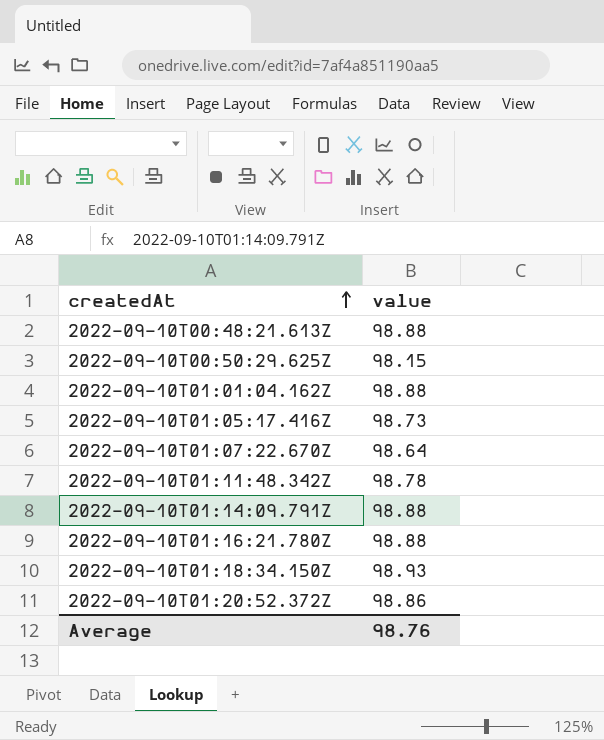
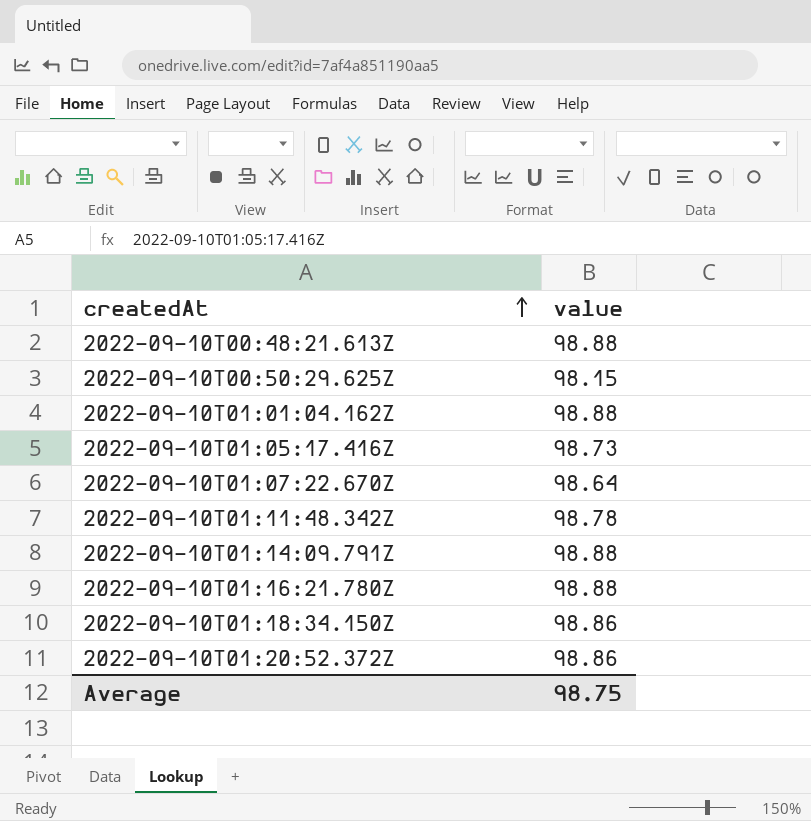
2022-09-10T01:18:34.150Z | value: 98.93 -> 98.86
Average | value: 98.76 -> 98.75

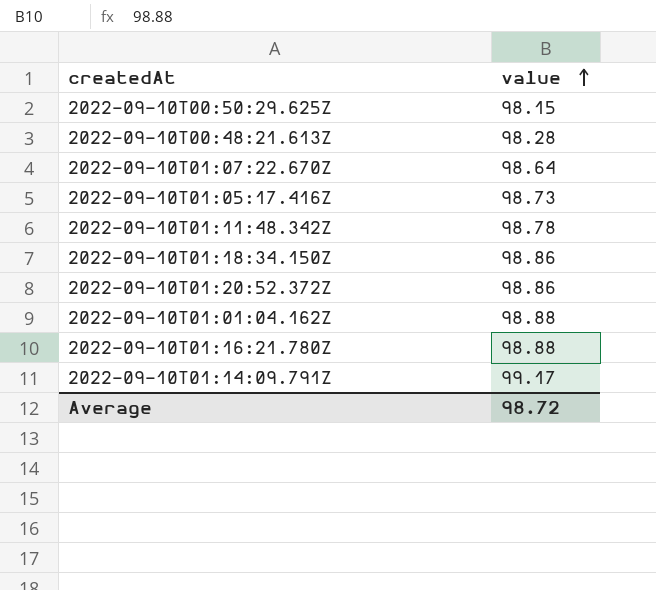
row order: createdAt ascending -> value ascending
2022-09-10T00:48:21.613Z | value: 98.88 -> 98.28
2022-09-10T01:14:09.791Z | value: 98.88 -> 99.17
Average | value: 98.75 -> 98.72

